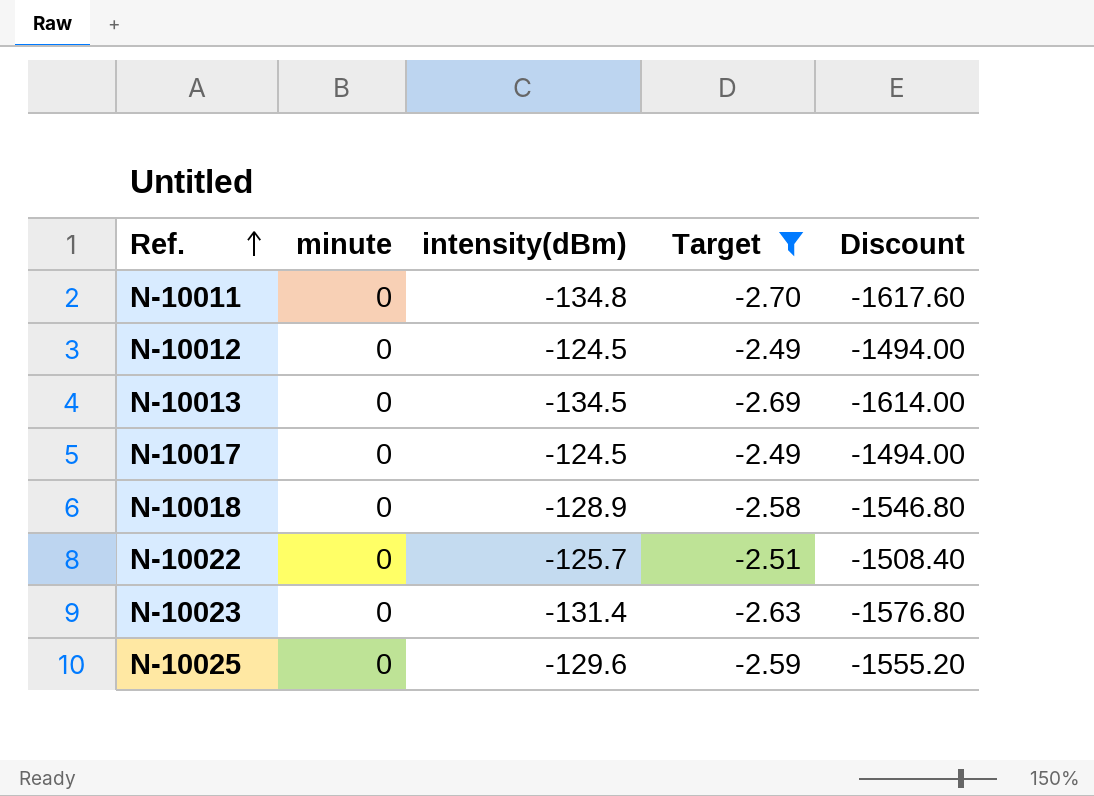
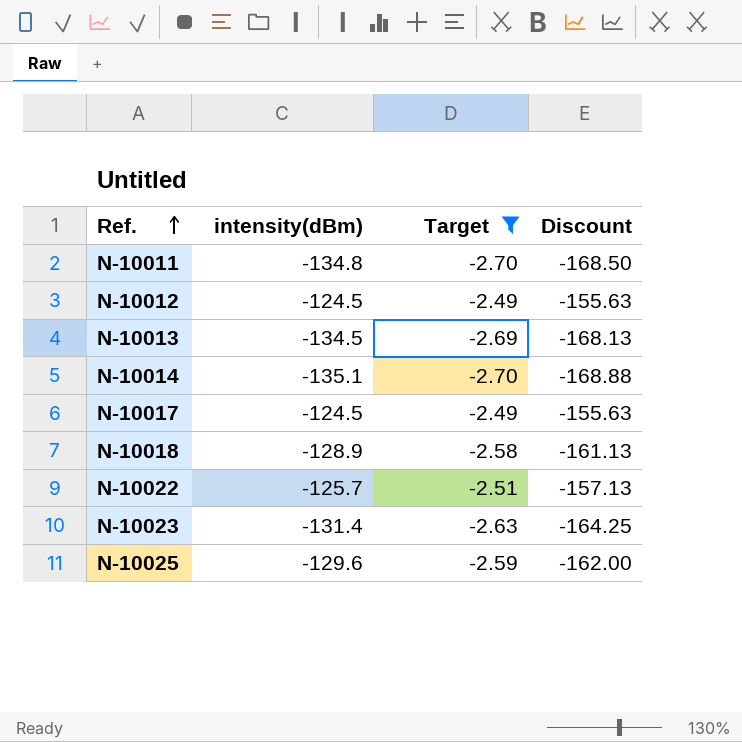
column minute | position: 2 -> none
column Discount | formula: [intensity(dBm)] * 12 -> [intensity(dBm)] * 1.25
row N-10014: none -> -135.1 | -2.70 | -168.88

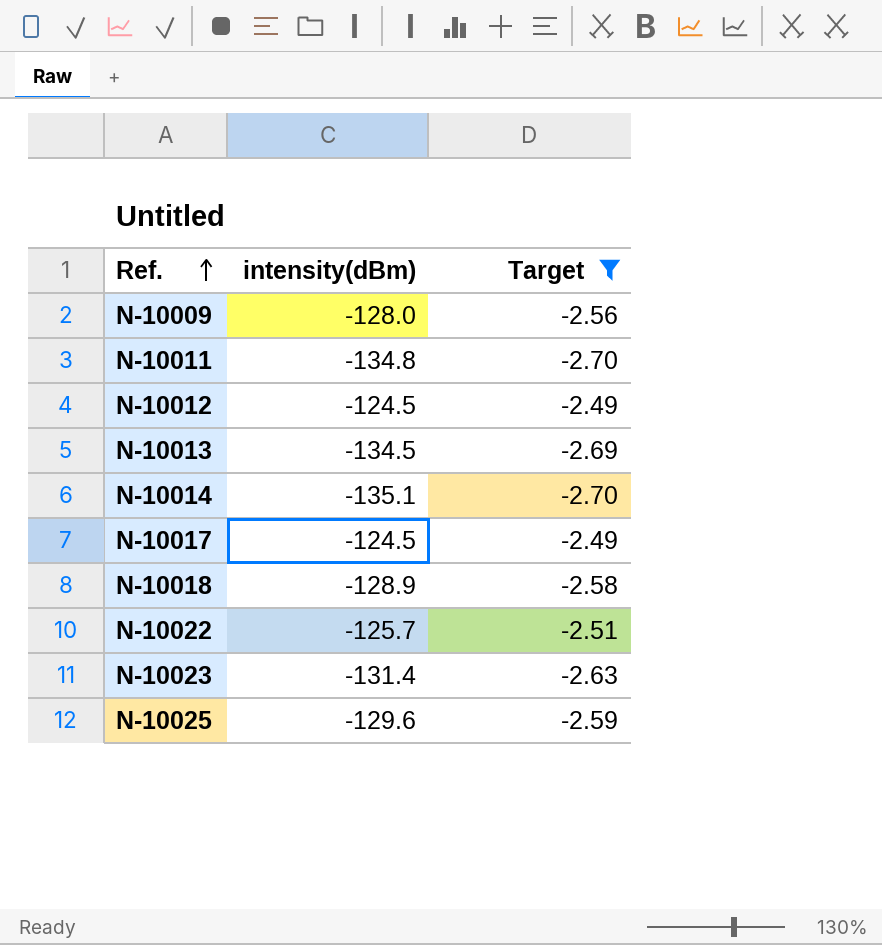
column Discount | formula: [intensity(dBm)] * 1.25 -> none
row N-10009: none -> -128.0 | -2.56

